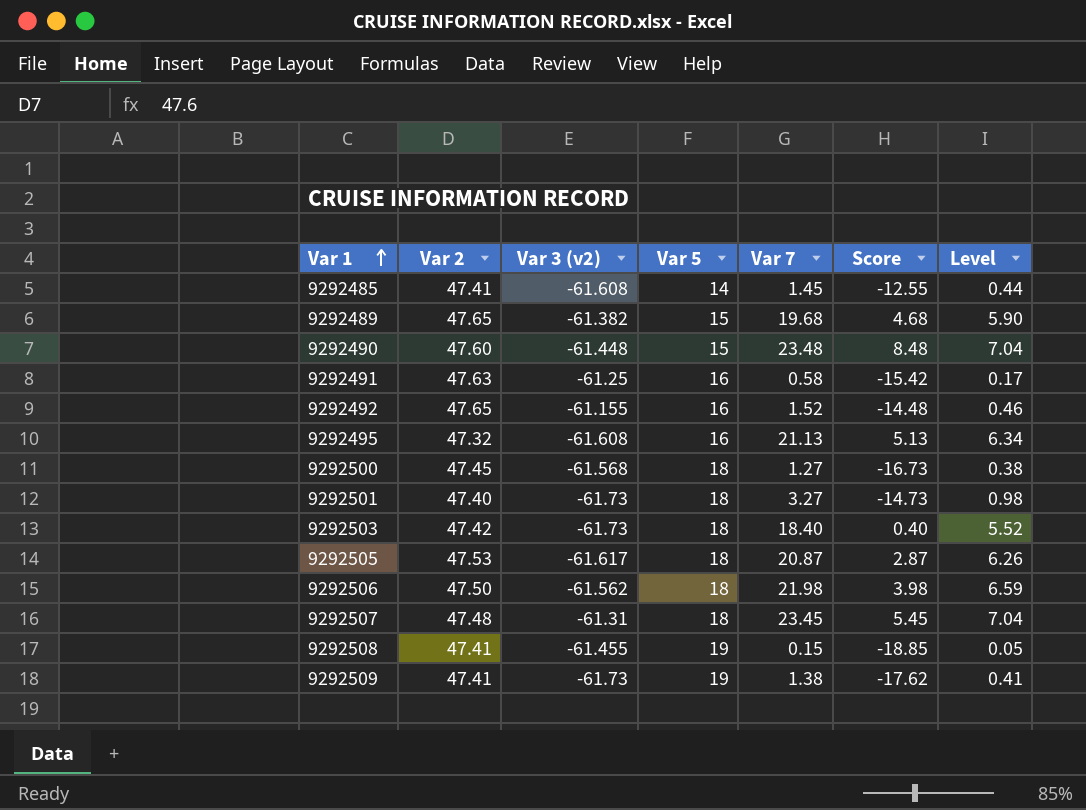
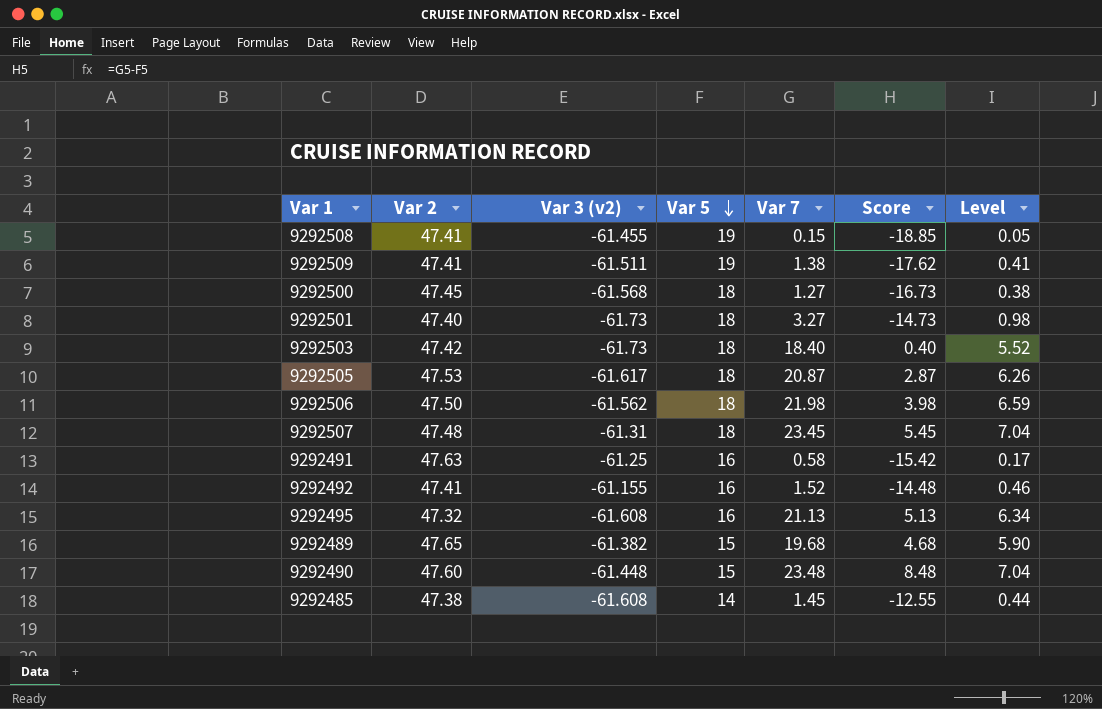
row order: Var 1 ascending -> Var 5 descending
9292509 | Var 3 (v2): -61.73 -> -61.511
9292492 | Var 2: 47.65 -> 47.41
9292485 | Var 2: 47.41 -> 47.38

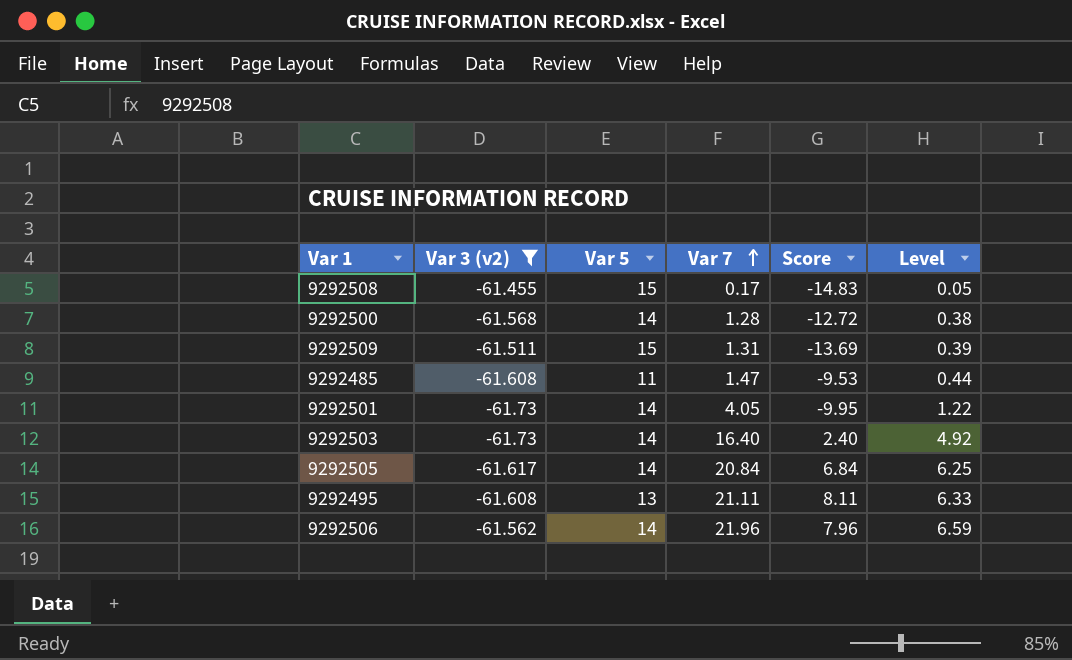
filter: none -> Var 3 (v2) <= -61.455
row order: Var 5 descending -> Var 7 ascending
column Var 2 | position: 2 -> none
9292508 | Var 5: 19 -> 15
9292508 | Var 7: 0.15 -> 0.17
9292508 | Score: -18.85 -> -14.83
9292500 | Var 5: 18 -> 14
9292500 | Var 7: 1.27 -> 1.28
9292500 | Score: -16.73 -> -12.72
9292509 | Var 5: 19 -> 15
9292509 | Var 7: 1.38 -> 1.31
9292509 | Score: -17.62 -> -13.69
9292509 | Level: 0.41 -> 0.39
9292485 | Var 5: 14 -> 11
9292485 | Var 7: 1.45 -> 1.47
9292485 | Score: -12.55 -> -9.53
9292501 | Var 5: 18 -> 14
9292501 | Var 7: 3.27 -> 4.05
9292501 | Score: -14.73 -> -9.95
9292501 | Level: 0.98 -> 1.22
9292503 | Var 5: 18 -> 14
9292503 | Var 7: 18.40 -> 16.40
9292503 | Score: 0.40 -> 2.40
9292503 | Level: 5.52 -> 4.92
9292505 | Var 5: 18 -> 14
9292505 | Var 7: 20.87 -> 20.84
9292505 | Score: 2.87 -> 6.84
9292505 | Level: 6.26 -> 6.25
9292495 | Var 5: 16 -> 13
9292495 | Var 7: 21.13 -> 21.11
9292495 | Score: 5.13 -> 8.11
9292495 | Level: 6.34 -> 6.33
9292506 | Var 5: 18 -> 14
9292506 | Var 7: 21.98 -> 21.96
9292506 | Score: 3.98 -> 7.96

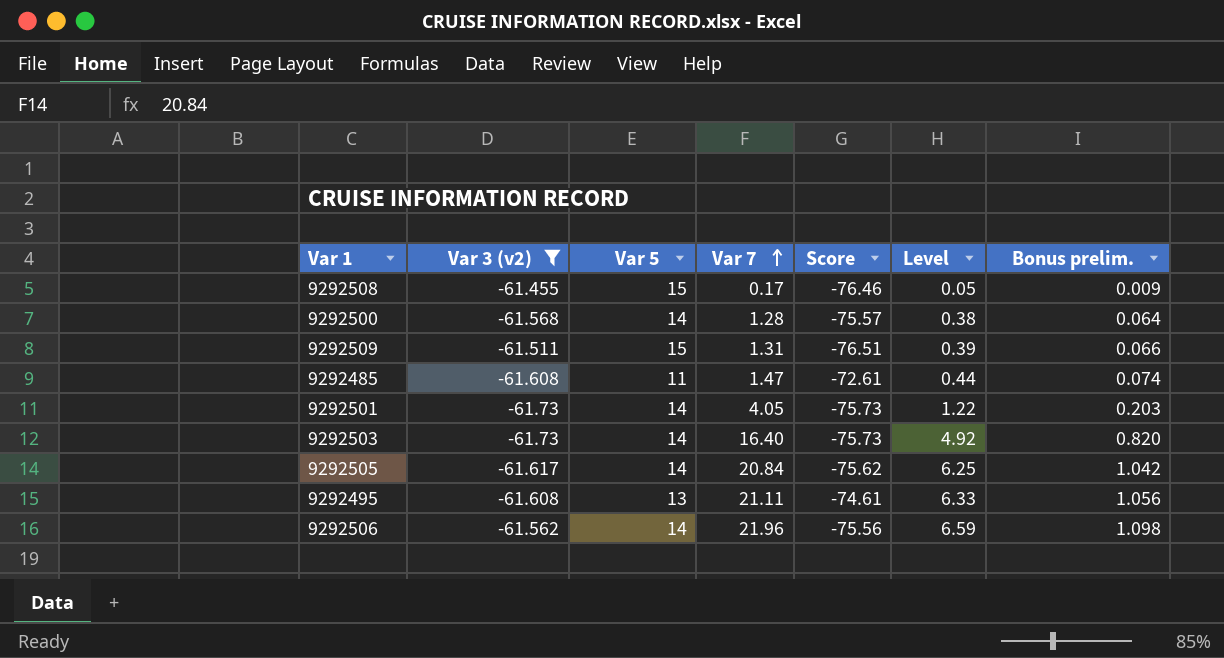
column Score | formula: [Var 7] - [Var 5] -> [Var 3 (v2)] - [Var 5]
column Bonus prelim. | formula: none -> [Var 7] * 0.05

